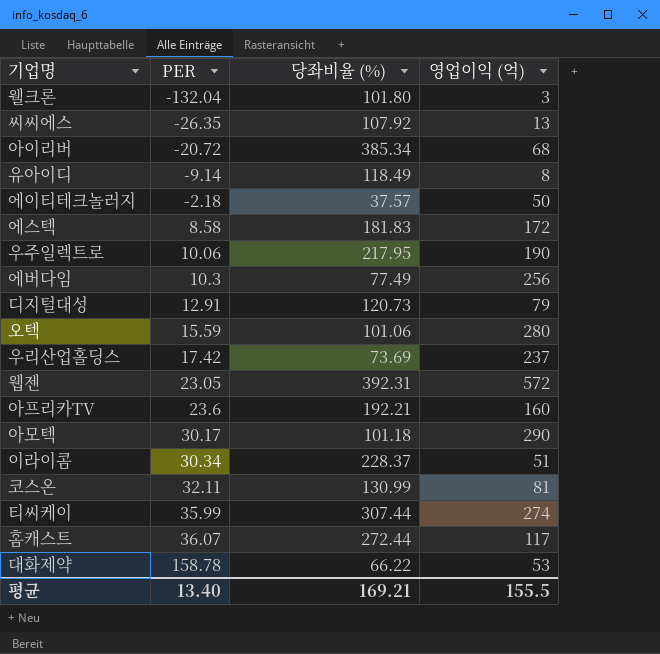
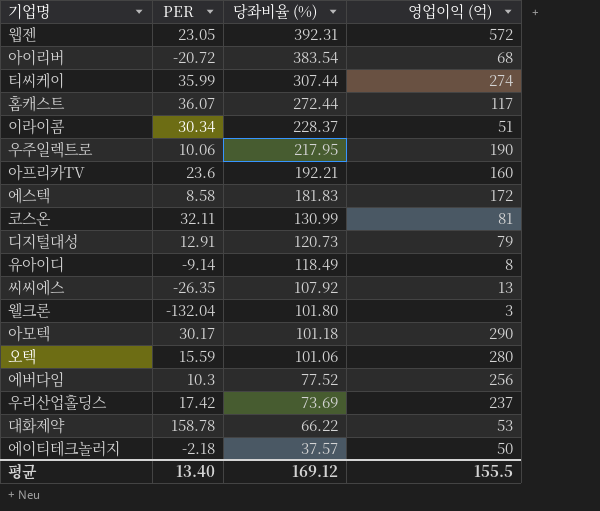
row order: PER ascending -> 당좌비율 (%) descending
아이리버 | 당좌비율 (%): 385.34 -> 383.54
에버다임 | 당좌비율 (%): 77.49 -> 77.52
평균 | 당좌비율 (%): 169.21 -> 169.12

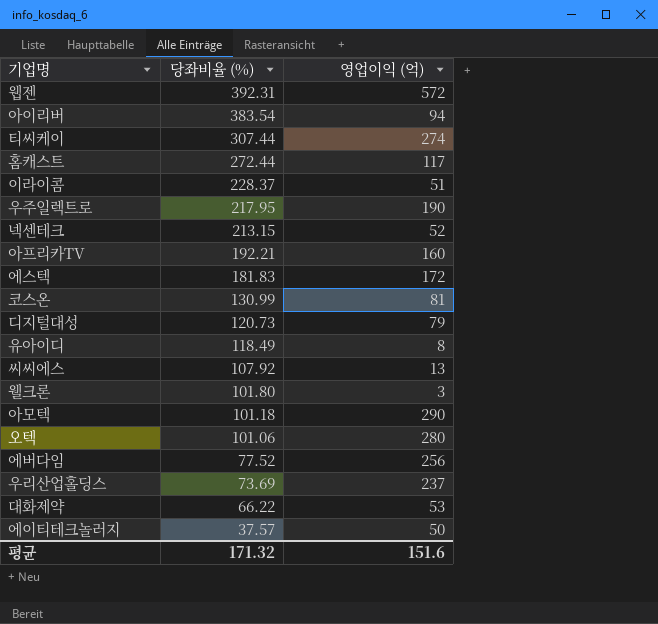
column PER | position: 2 -> none
아이리버 | 영업이익 (억): 68 -> 94
row 넥센테크: none -> 213.15 | 52
평균 | 당좌비율 (%): 169.12 -> 171.32
평균 | 영업이익 (억): 155.5 -> 151.6

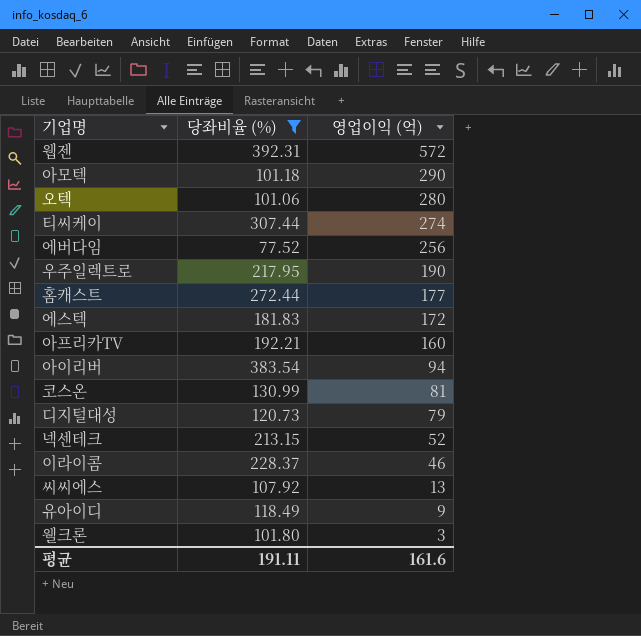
filter: none -> 당좌비율 (%) >= 77.52
row order: 당좌비율 (%) descending -> 영업이익 (억) descending
홈캐스트 | 영업이익 (억): 117 -> 177
이라이콤 | 영업이익 (억): 51 -> 46
유아이디 | 영업이익 (억): 8 -> 9
평균 | 당좌비율 (%): 171.32 -> 191.11
평균 | 영업이익 (억): 151.6 -> 161.6

